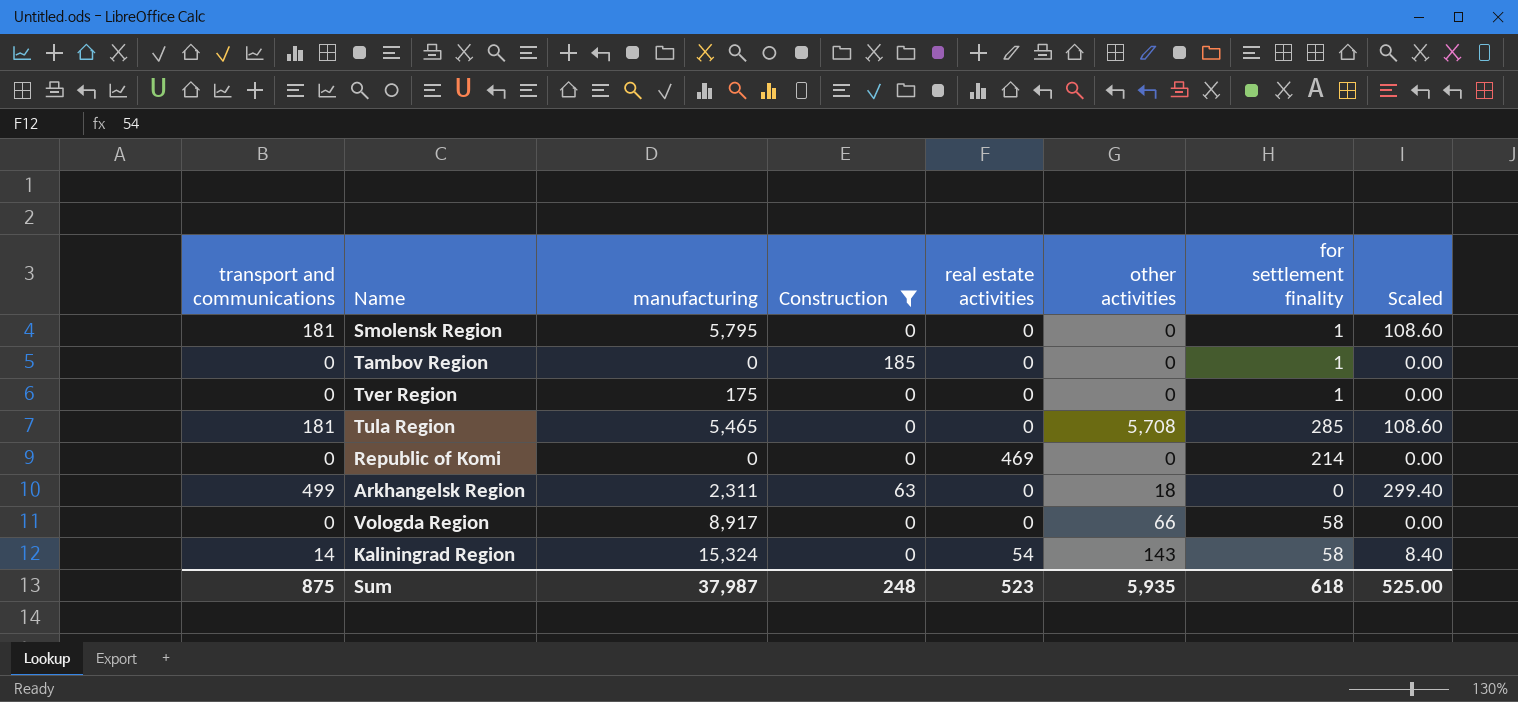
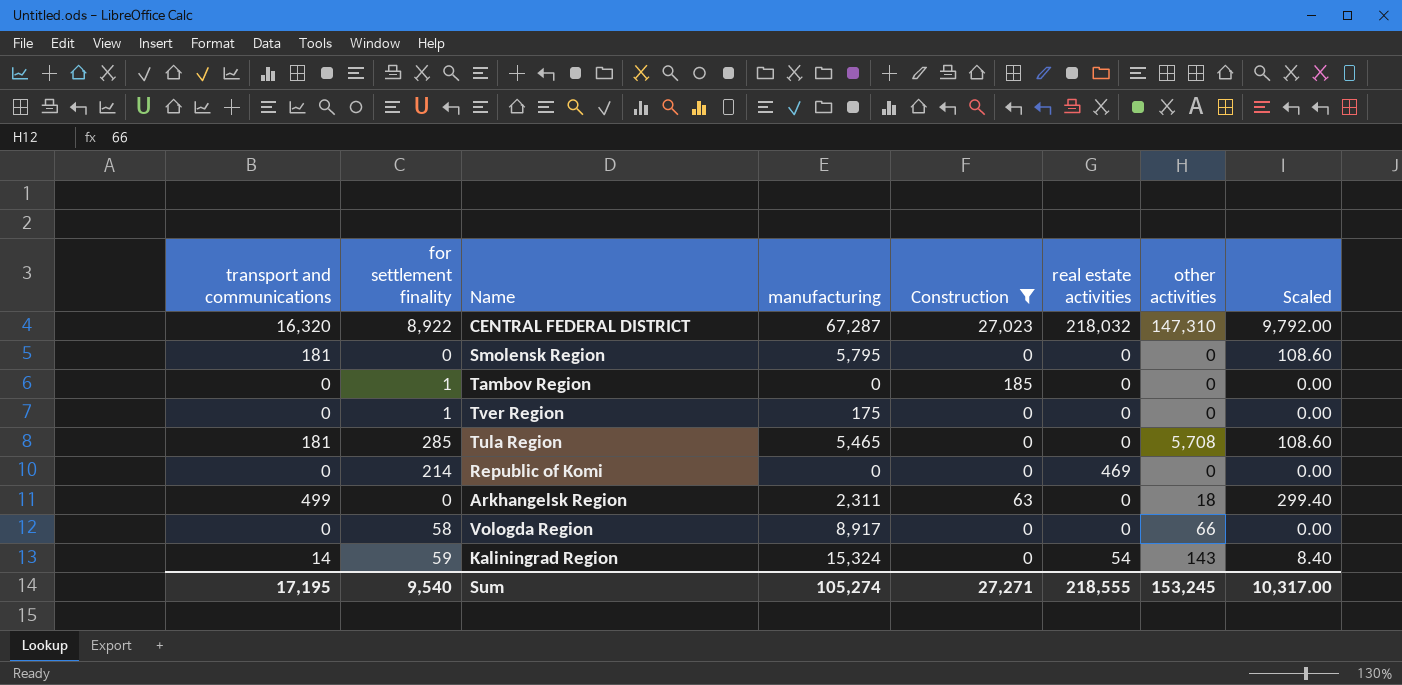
column for settlement finality | position: 7 -> 2
row CENTRAL FEDERAL DISTRICT: none -> 16,320 | 8,922 | 67,287 | 27,023 | 218,032 | 147,310 | 9,792.00
Smolensk Region | for settlement finality: 1 -> 0
Kaliningrad Region | for settlement finality: 58 -> 59
Sum | transport and communications: 875 -> 17,195
Sum | for settlement finality: 618 -> 9,540
Sum | manufacturing: 37,987 -> 105,274
Sum | Construction: 248 -> 27,271
Sum | real estate activities: 523 -> 218,555
Sum | other activities: 5,935 -> 153,245
Sum | Scaled: 525.00 -> 10,317.00

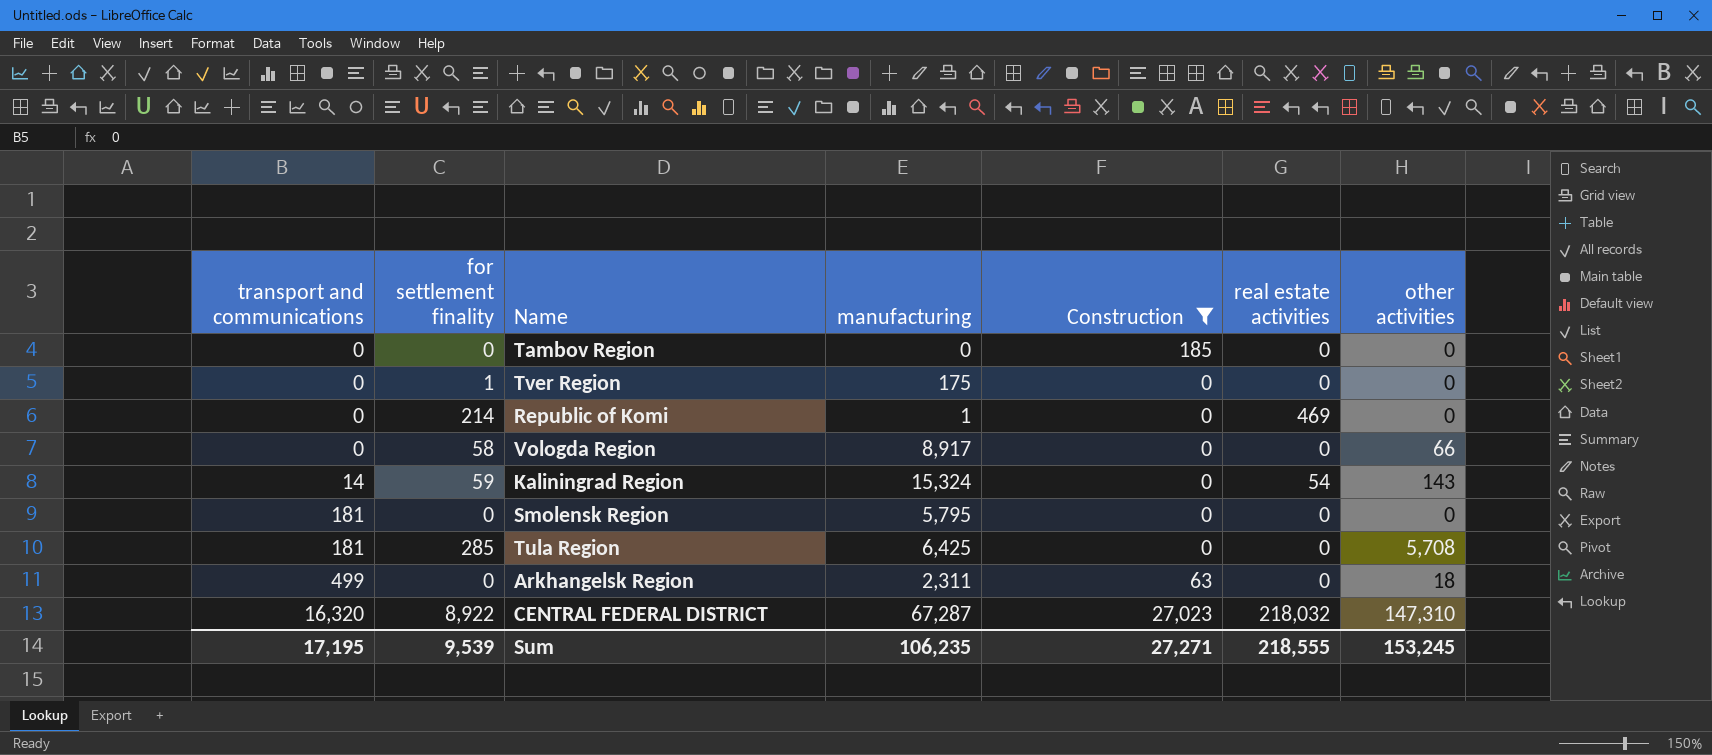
row order: none -> transport and communications ascending
column Scaled | formula: [transport and communications] * 0.6 -> none
Tambov Region | for settlement finality: 1 -> 0
Republic of Komi | manufacturing: 0 -> 1
Tula Region | manufacturing: 5,465 -> 6,425
Sum | for settlement finality: 9,540 -> 9,539
Sum | manufacturing: 105,274 -> 106,235

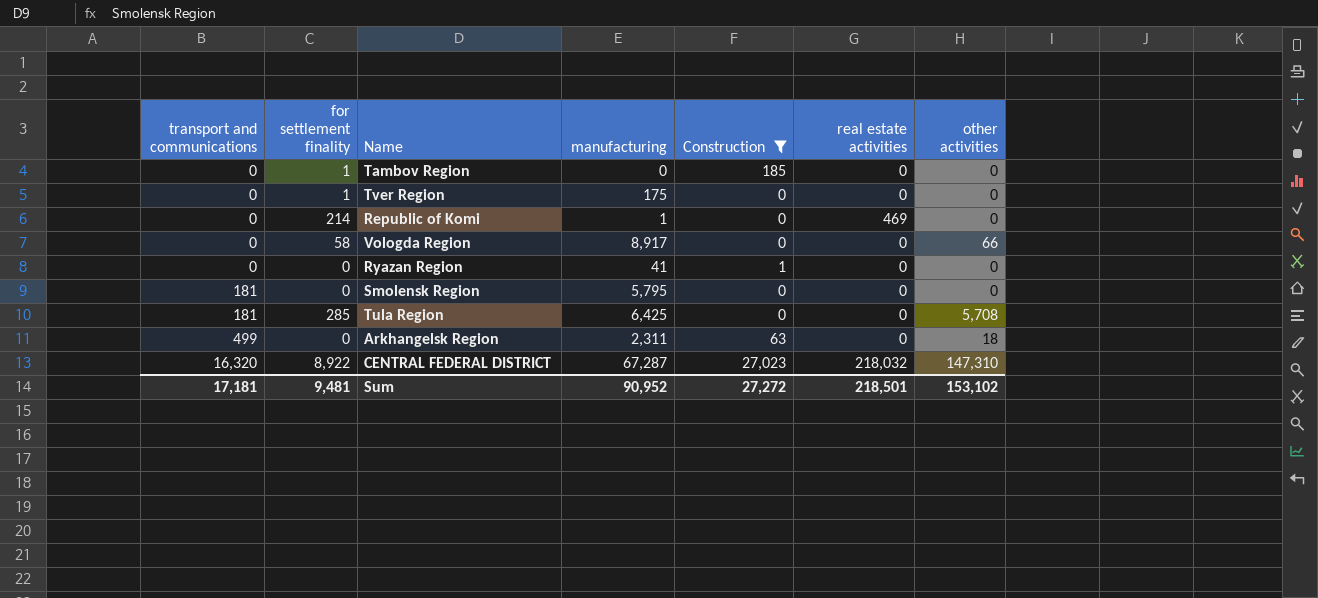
row Kaliningrad Region: 14 | 59 | 15,324 | 0 | 54 | 143 -> none
Tambov Region | for settlement finality: 0 -> 1
row Ryazan Region: none -> 0 | 0 | 41 | 1 | 0 | 0
Sum | transport and communications: 17,195 -> 17,181
Sum | for settlement finality: 9,539 -> 9,481
Sum | manufacturing: 106,235 -> 90,952
Sum | Construction: 27,271 -> 27,272
Sum | real estate activities: 218,555 -> 218,501
Sum | other activities: 153,245 -> 153,102

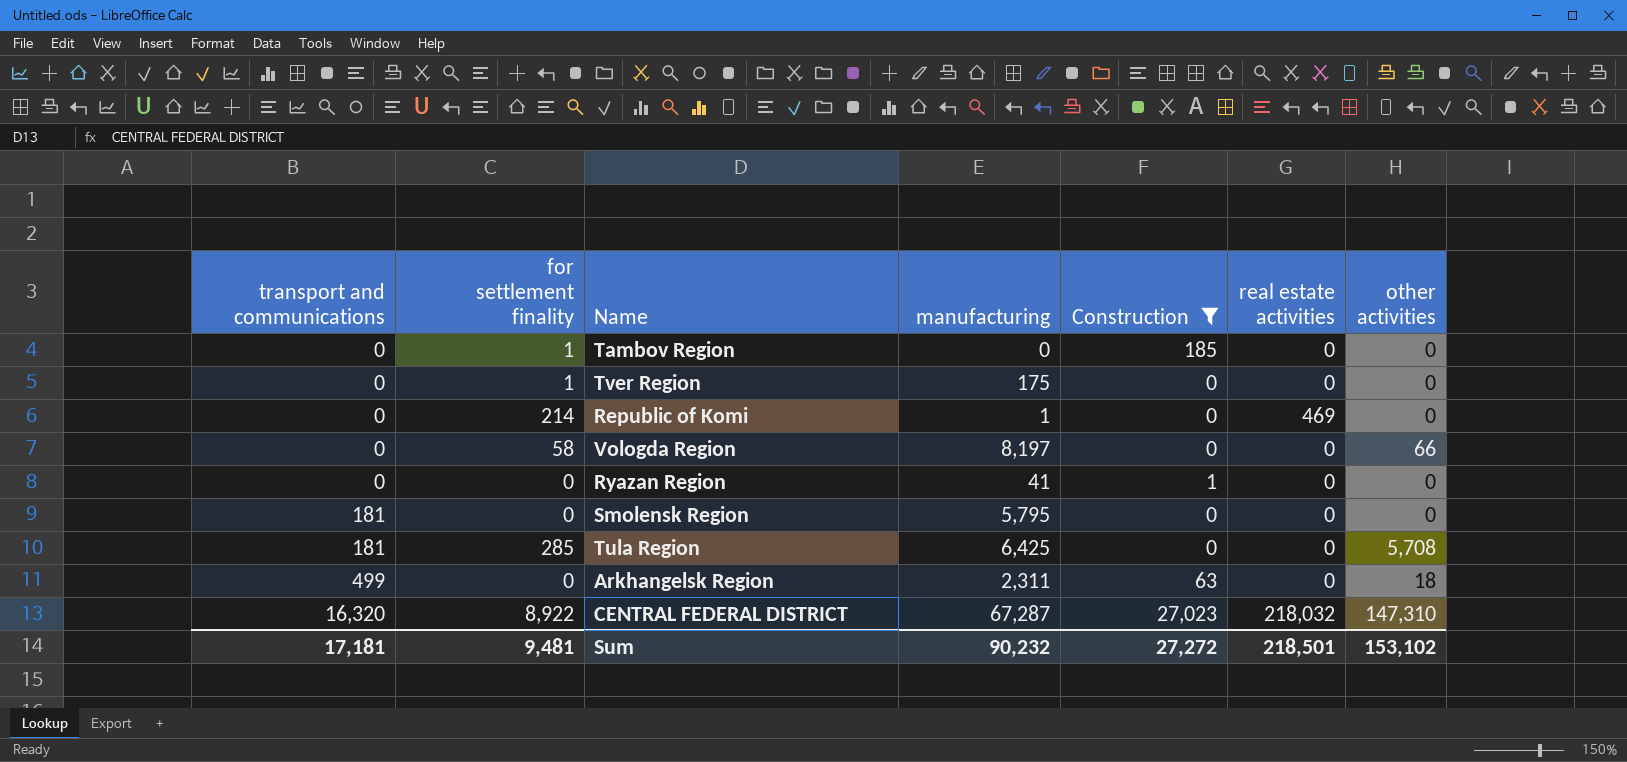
Vologda Region | manufacturing: 8,917 -> 8,197
Sum | manufacturing: 90,952 -> 90,232

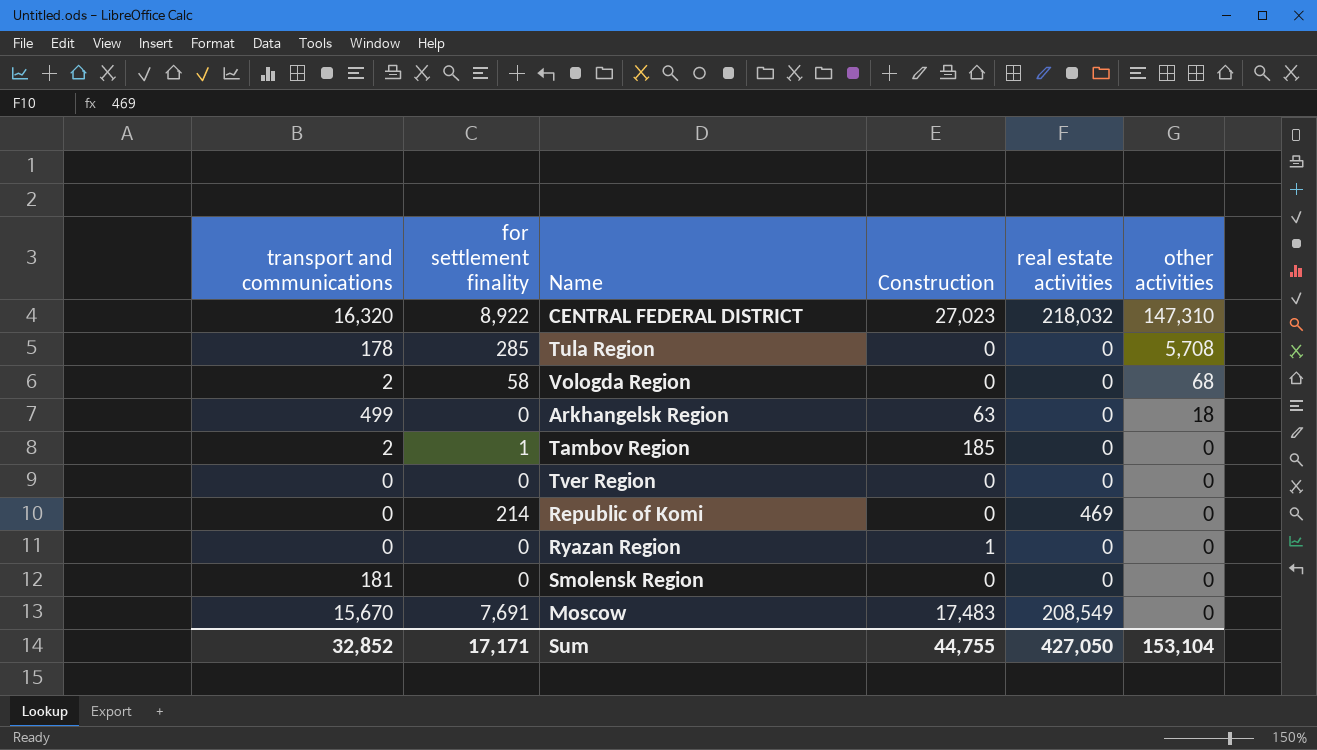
filter: Construction != 17,483 -> none
row order: transport and communications ascending -> other activities descending
column manufacturing | position: 4 -> none
Tula Region | transport and communications: 181 -> 178
Vologda Region | transport and communications: 0 -> 2
Vologda Region | other activities: 66 -> 68
Tambov Region | transport and communications: 0 -> 2
Tver Region | for settlement finality: 1 -> 0
Sum | transport and communications: 17,181 -> 32,852
Sum | for settlement finality: 9,481 -> 17,171
Sum | Construction: 27,272 -> 44,755
Sum | real estate activities: 218,501 -> 427,050
Sum | other activities: 153,102 -> 153,104

